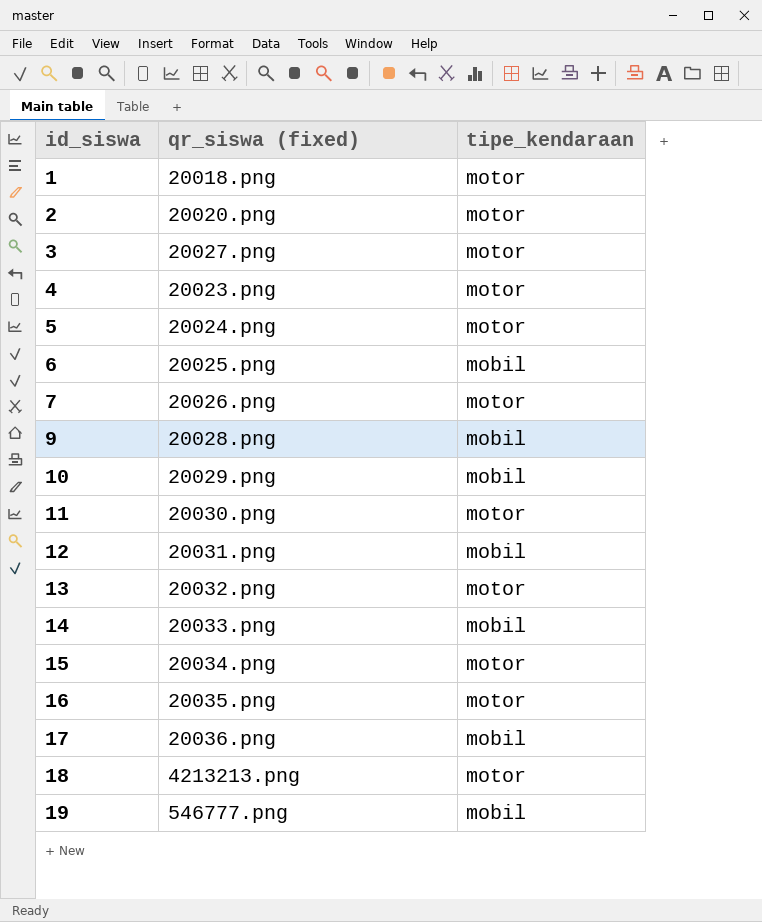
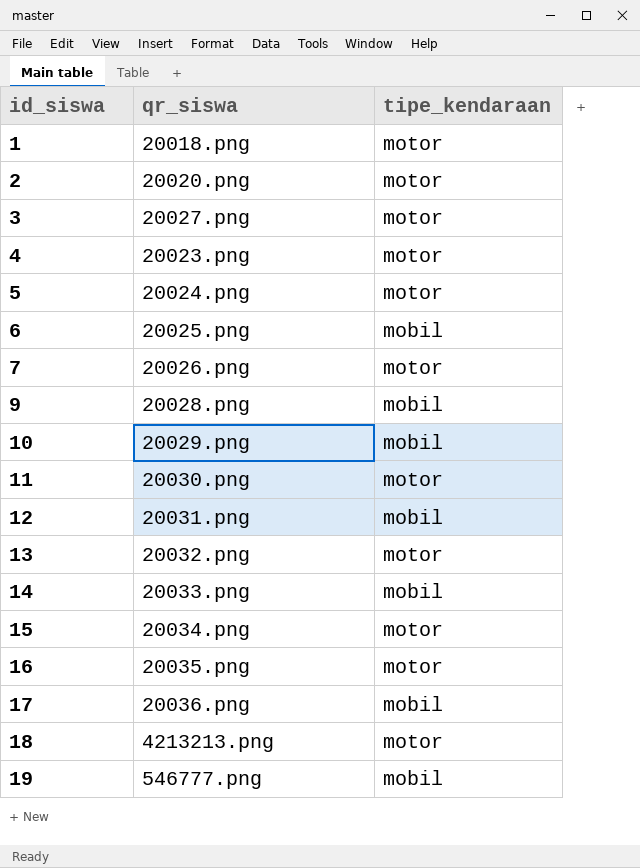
column name: qr_siswa (fixed) -> qr_siswa

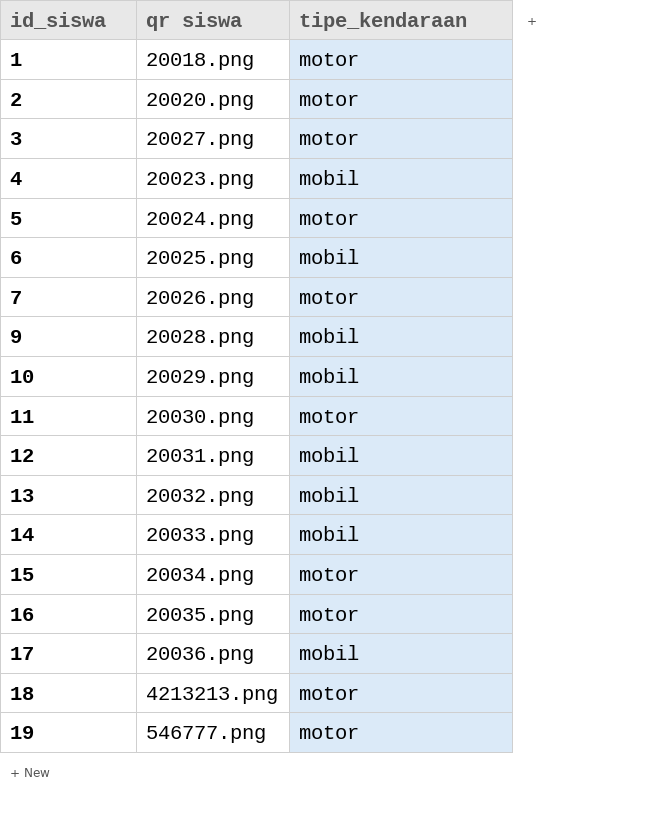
column name: qr_siswa -> qr siswa
4 | tipe_kendaraan: motor -> mobil
13 | tipe_kendaraan: motor -> mobil
19 | tipe_kendaraan: mobil -> motor

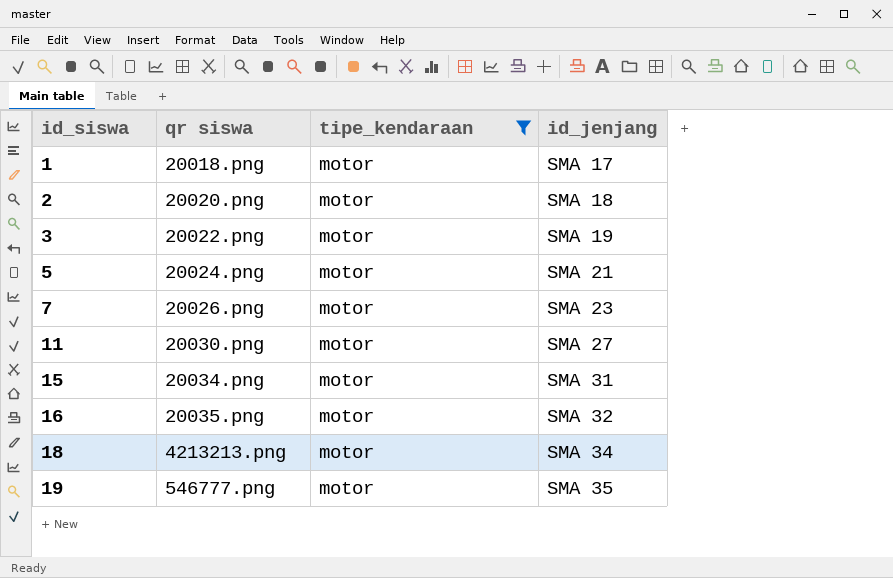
filter: none -> tipe_kendaraan = motor
column id_jenjang | position: none -> 4
3 | qr siswa: 20027.png -> 20022.png

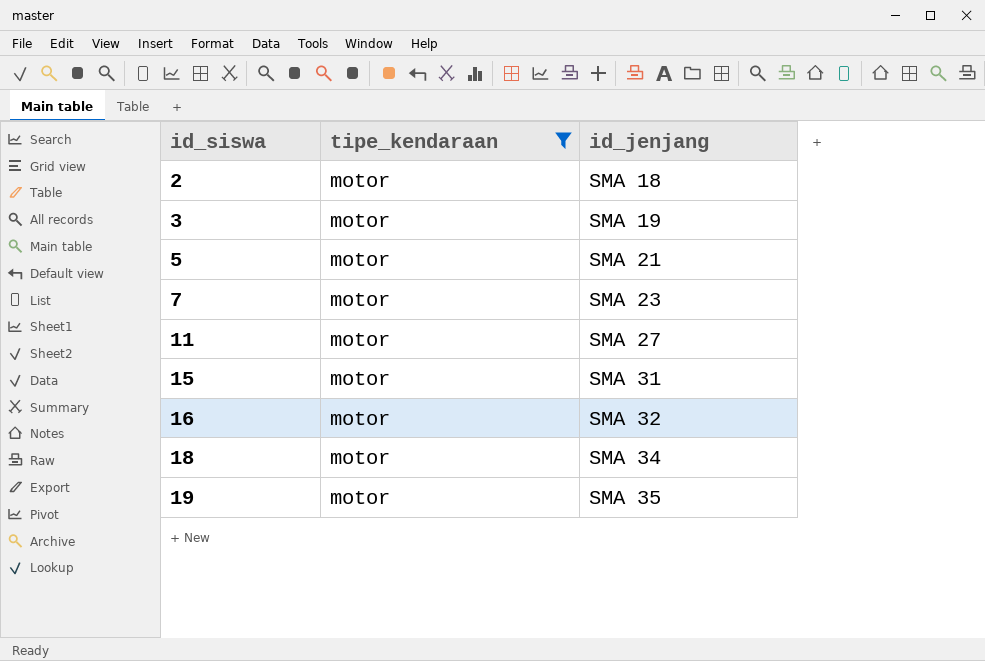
column qr siswa | position: 2 -> none
row 1: 20018.png | motor | SMA 17 -> none

